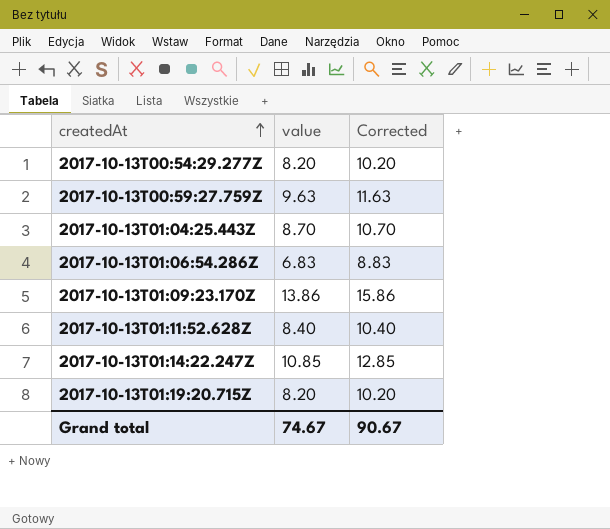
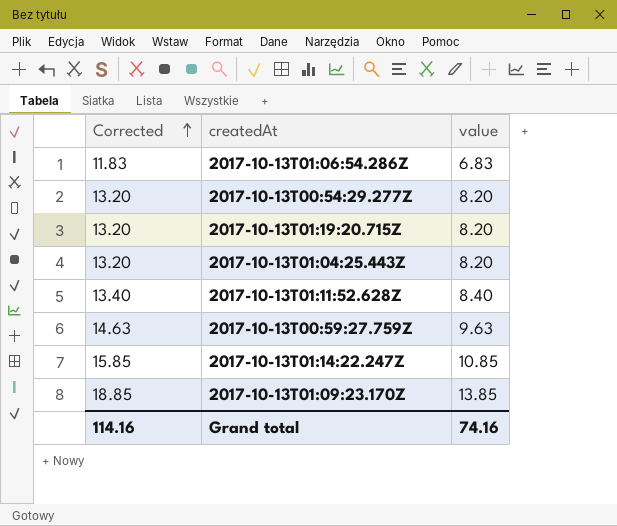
row order: createdAt ascending -> Corrected ascending
column Corrected | formula: [value] + 2 -> [value] + 5
column Corrected | position: 3 -> 1
2017-10-13T01:04:25.443Z | value: 8.70 -> 8.20
2017-10-13T01:09:23.170Z | value: 13.86 -> 13.85
Grand total | Corrected: 90.67 -> 114.16
Grand total | value: 74.67 -> 74.16

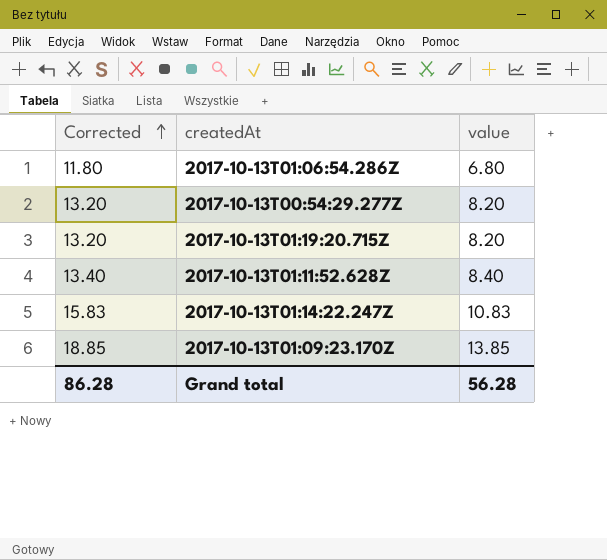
row 2017-10-13T01:04:25.443Z: 13.20 | 8.20 -> none
row 2017-10-13T00:59:27.759Z: 14.63 | 9.63 -> none
2017-10-13T01:06:54.286Z | Corrected: 11.83 -> 11.80
2017-10-13T01:06:54.286Z | value: 6.83 -> 6.80
2017-10-13T01:14:22.247Z | Corrected: 15.85 -> 15.83
2017-10-13T01:14:22.247Z | value: 10.85 -> 10.83
Grand total | Corrected: 114.16 -> 86.28
Grand total | value: 74.16 -> 56.28

